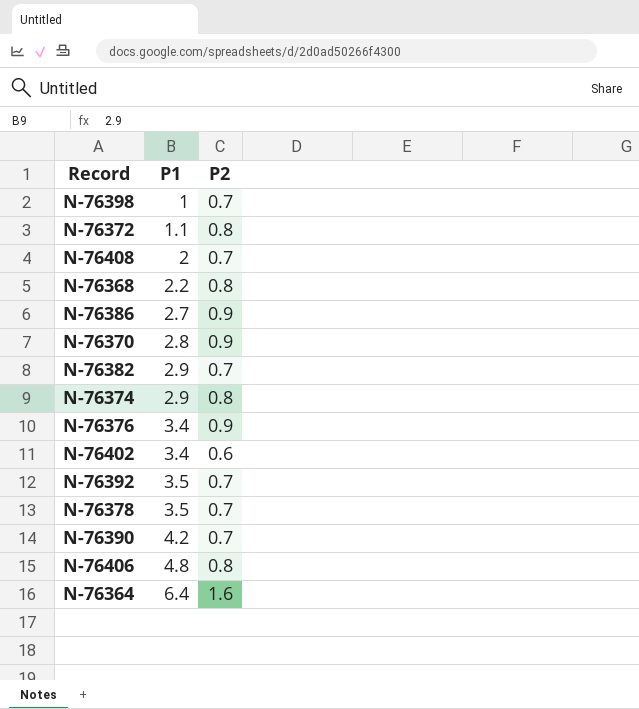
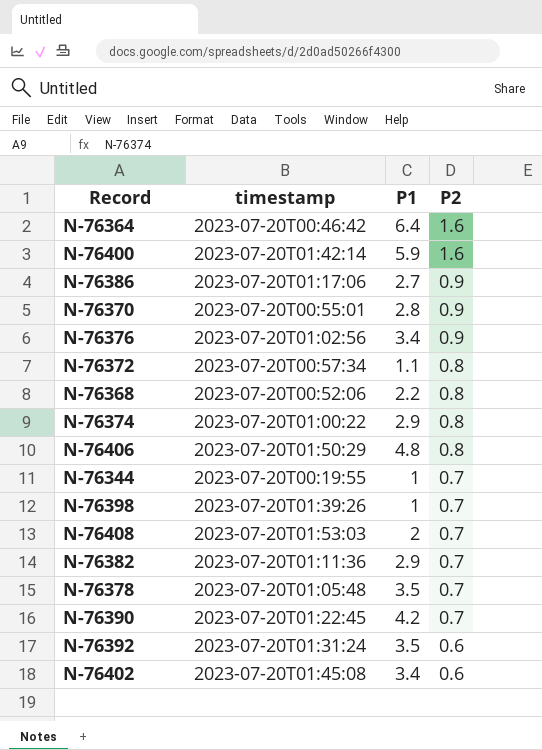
row order: P1 ascending -> P2 descending
column timestamp | position: none -> 2
row N-76400: none -> 2023-07-20T01:42:14 | 5.9 | 1.6
row N-76344: none -> 2023-07-20T00:19:55 | 1 | 0.7
N-76392 | P2: 0.7 -> 0.6

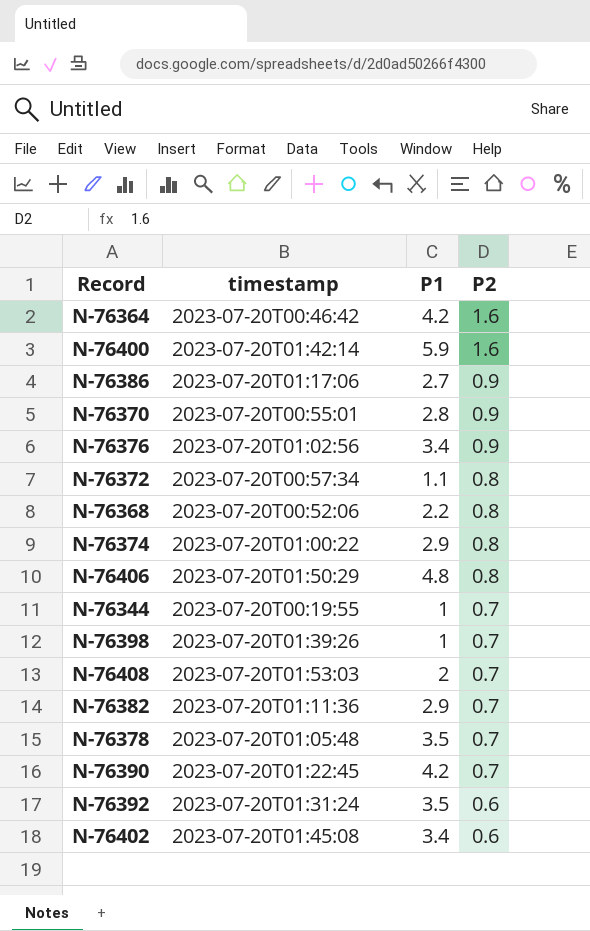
N-76364 | P1: 6.4 -> 4.2

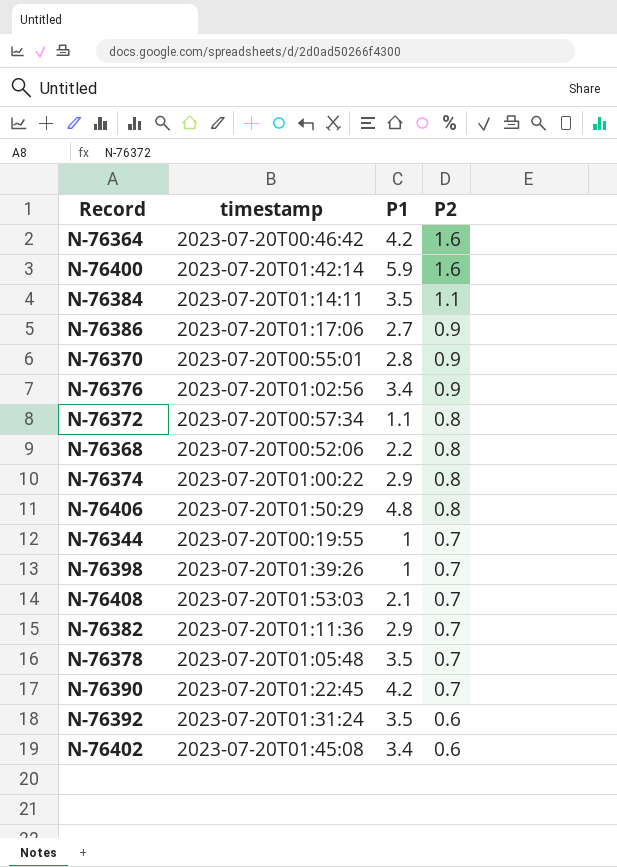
row N-76384: none -> 2023-07-20T01:14:11 | 3.5 | 1.1
N-76408 | P1: 2 -> 2.1

